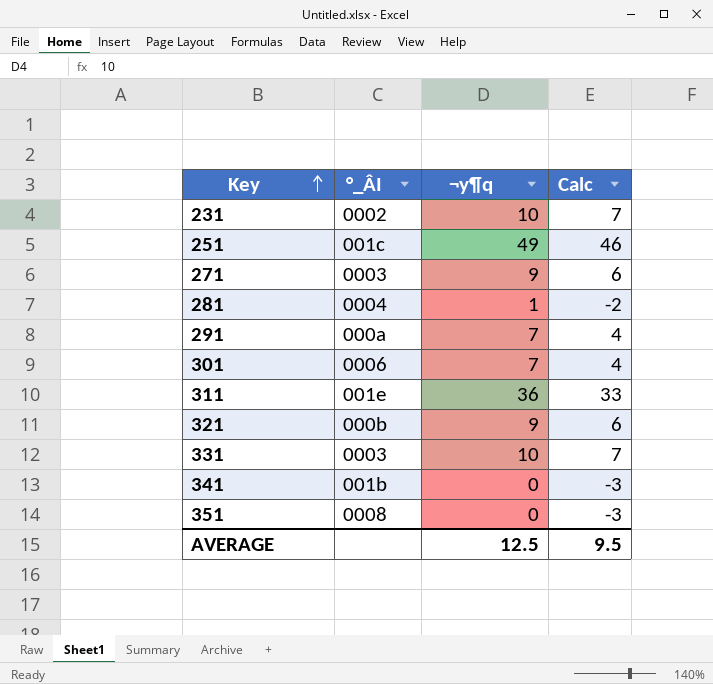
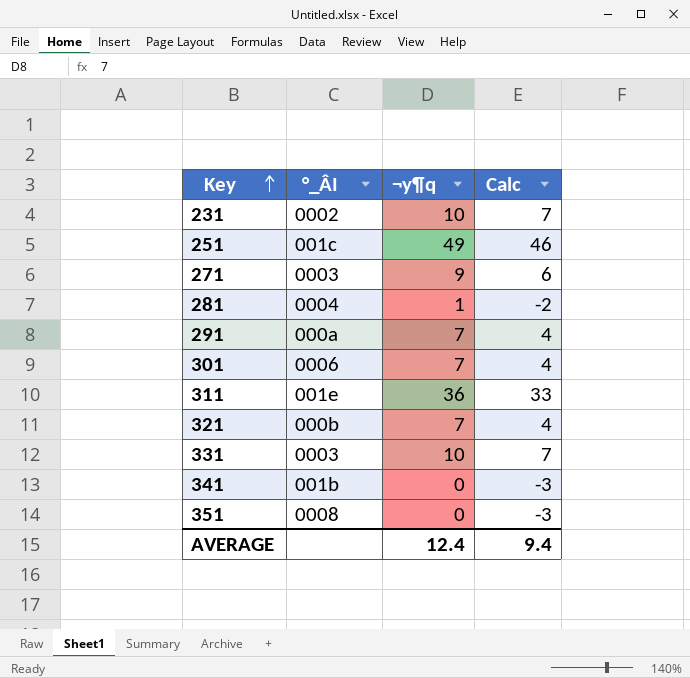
321 | ¬y¶q: 9 -> 7
321 | Calc: 6 -> 4
AVERAGE | ¬y¶q: 12.5 -> 12.4
AVERAGE | Calc: 9.5 -> 9.4

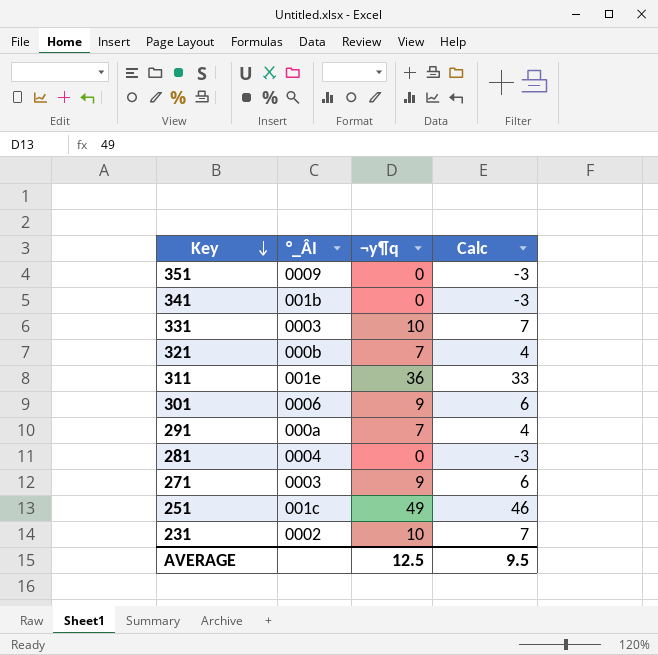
row order: Key ascending -> Key descending
351 | °_ÂI: 0008 -> 0009
301 | ¬y¶q: 7 -> 9
301 | Calc: 4 -> 6
281 | ¬y¶q: 1 -> 0
281 | Calc: -2 -> -3
AVERAGE | ¬y¶q: 12.4 -> 12.5
AVERAGE | Calc: 9.4 -> 9.5

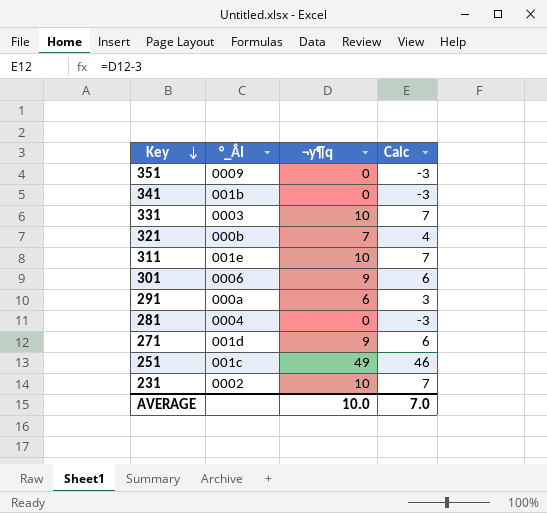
311 | ¬y¶q: 36 -> 10
311 | Calc: 33 -> 7
291 | ¬y¶q: 7 -> 6
291 | Calc: 4 -> 3
271 | °_ÂI: 0003 -> 001d
AVERAGE | ¬y¶q: 12.5 -> 10.0
AVERAGE | Calc: 9.5 -> 7.0

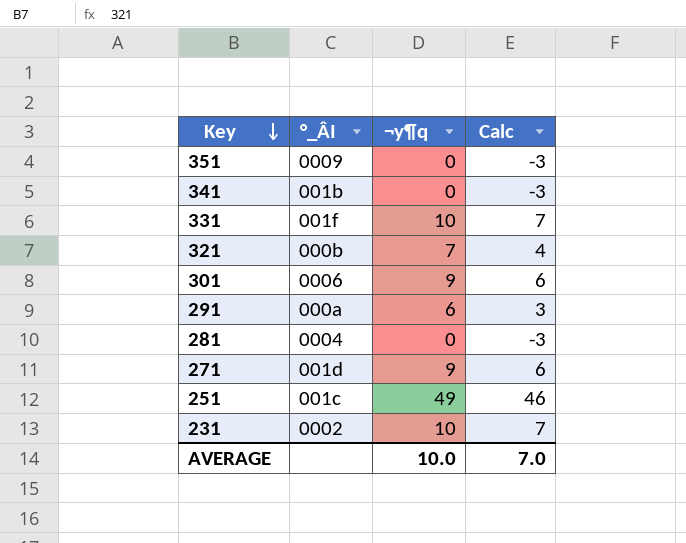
row 311: 001e | 10 | 7 -> none
331 | °_ÂI: 0003 -> 001f

